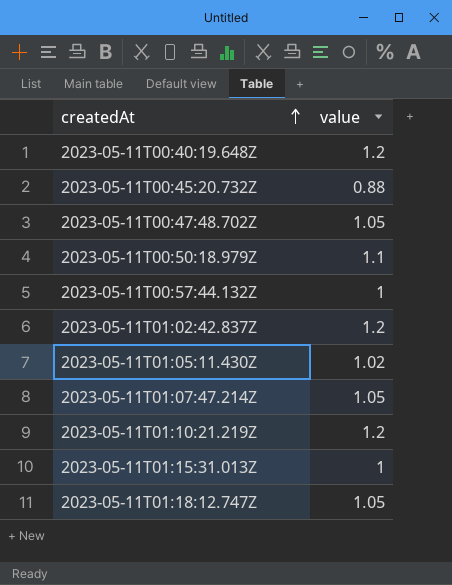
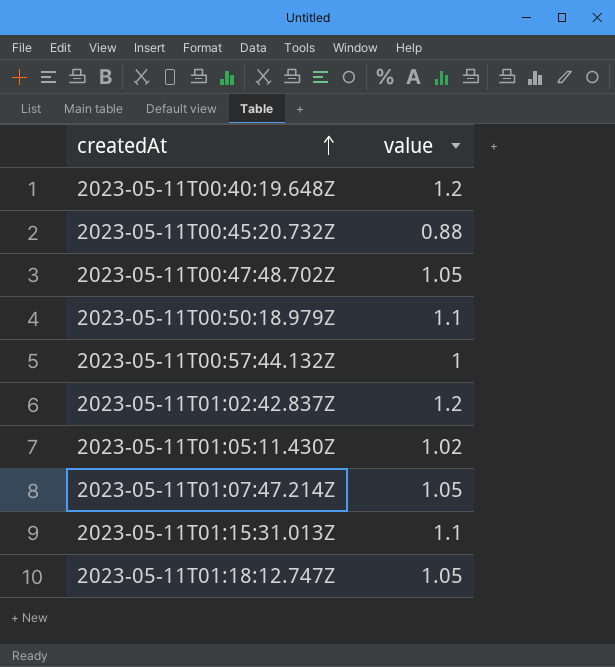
row 2023-05-11T01:10:21.219Z: 1.2 -> none
2023-05-11T01:15:31.013Z | value: 1 -> 1.1

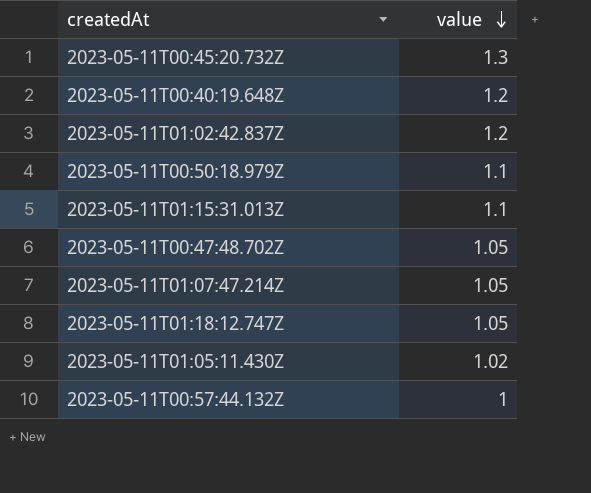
row order: createdAt ascending -> value descending
2023-05-11T00:45:20.732Z | value: 0.88 -> 1.3

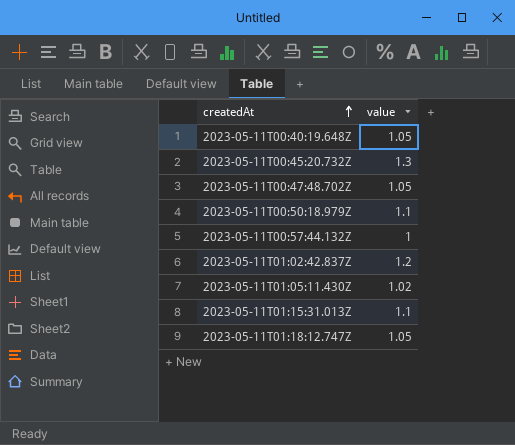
row order: value descending -> createdAt ascending
row 2023-05-11T01:07:47.214Z: 1.05 -> none
2023-05-11T00:40:19.648Z | value: 1.2 -> 1.05

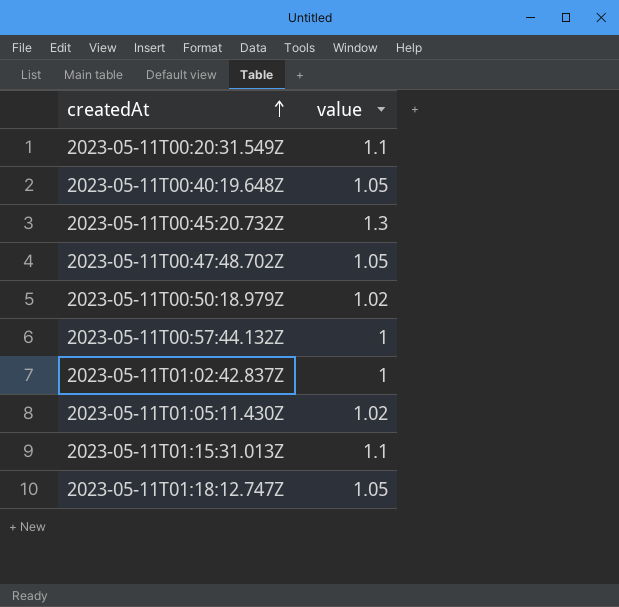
row 2023-05-11T00:20:31.549Z: none -> 1.1
2023-05-11T00:50:18.979Z | value: 1.1 -> 1.02
2023-05-11T01:02:42.837Z | value: 1.2 -> 1

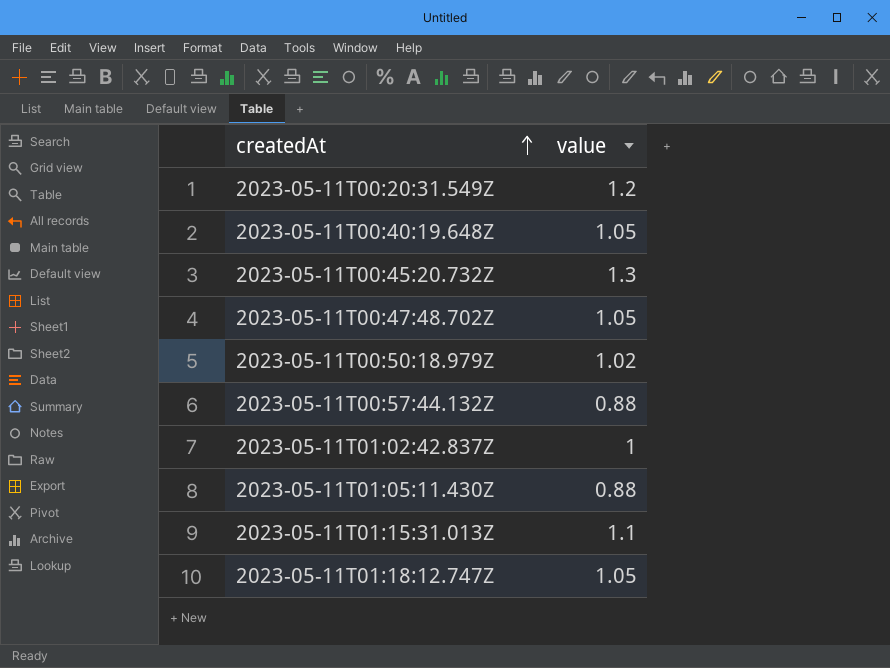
2023-05-11T00:20:31.549Z | value: 1.1 -> 1.2
2023-05-11T00:57:44.132Z | value: 1 -> 0.88
2023-05-11T01:05:11.430Z | value: 1.02 -> 0.88

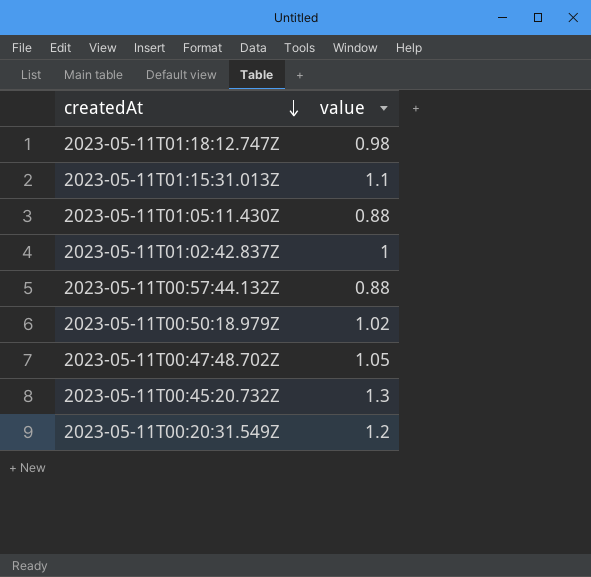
row order: createdAt ascending -> createdAt descending
row 2023-05-11T00:40:19.648Z: 1.05 -> none
2023-05-11T01:18:12.747Z | value: 1.05 -> 0.98

